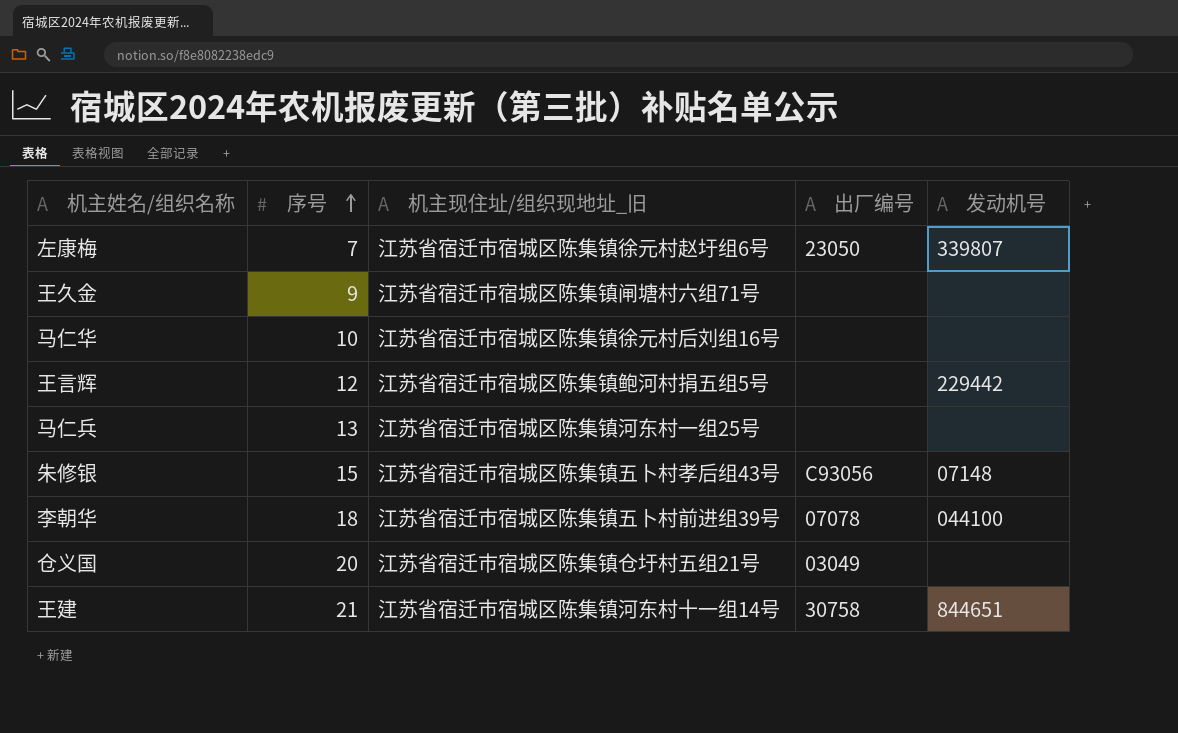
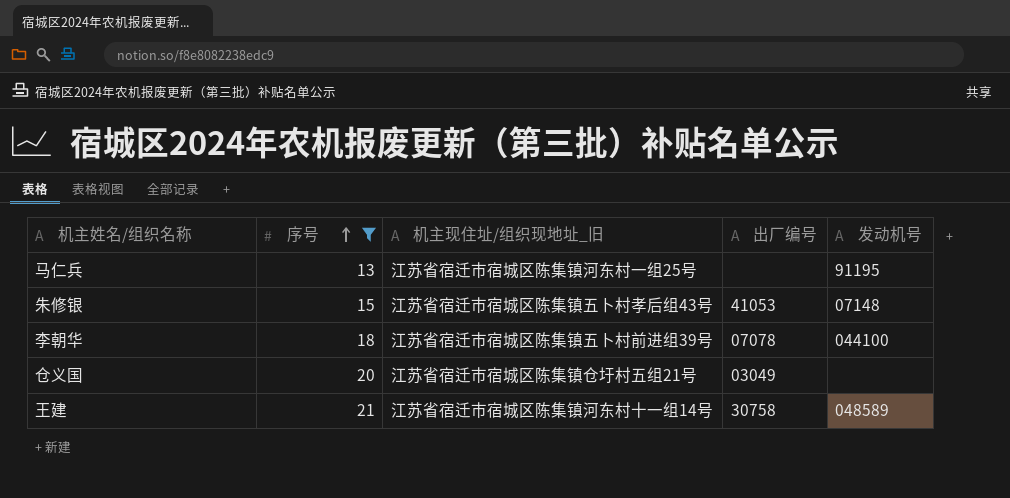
filter: none -> 序号 >= 13
马仁兵 | 发动机号: none -> 91195
朱修银 | 出厂编号: C93056 -> 41053
王建 | 发动机号: 844651 -> 048589

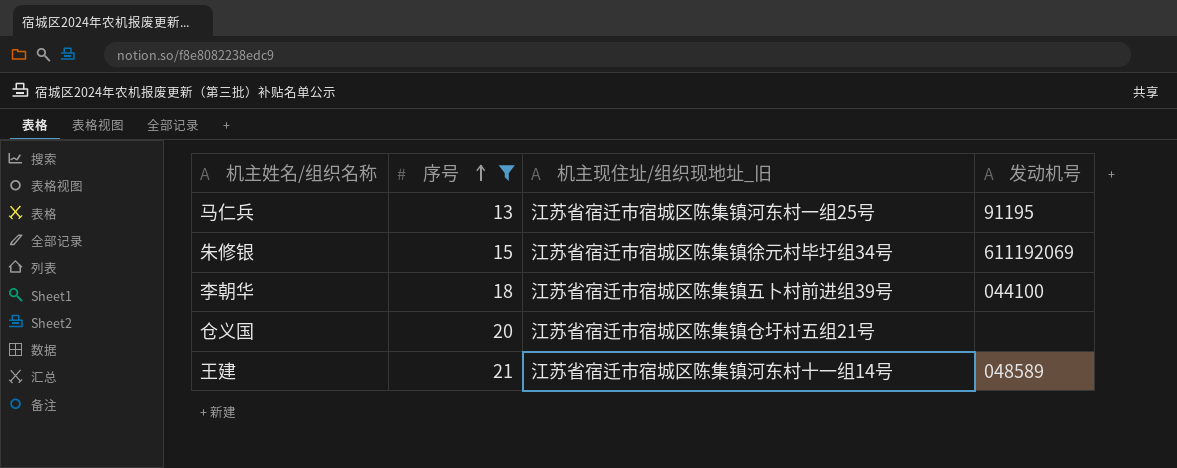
column 出厂编号 | position: 4 -> none
朱修银 | 机主现住址/组织现地址_旧: 江苏省宿迁市宿城区陈集镇五卜村孝后组43号 -> 江苏省宿迁市宿城区陈集镇徐元村毕圩组34号
朱修银 | 发动机号: 07148 -> 611192069

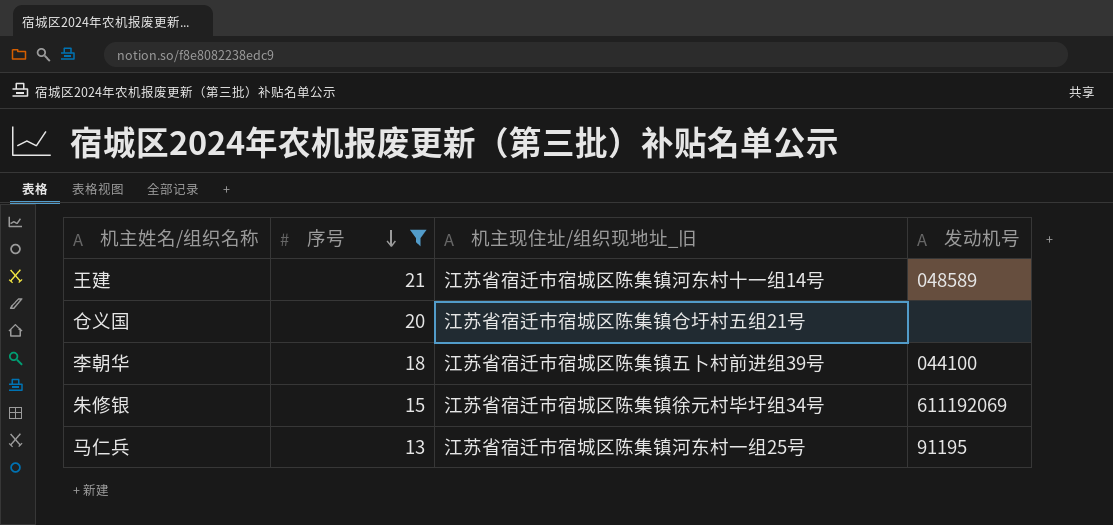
row order: 序号 ascending -> 序号 descending

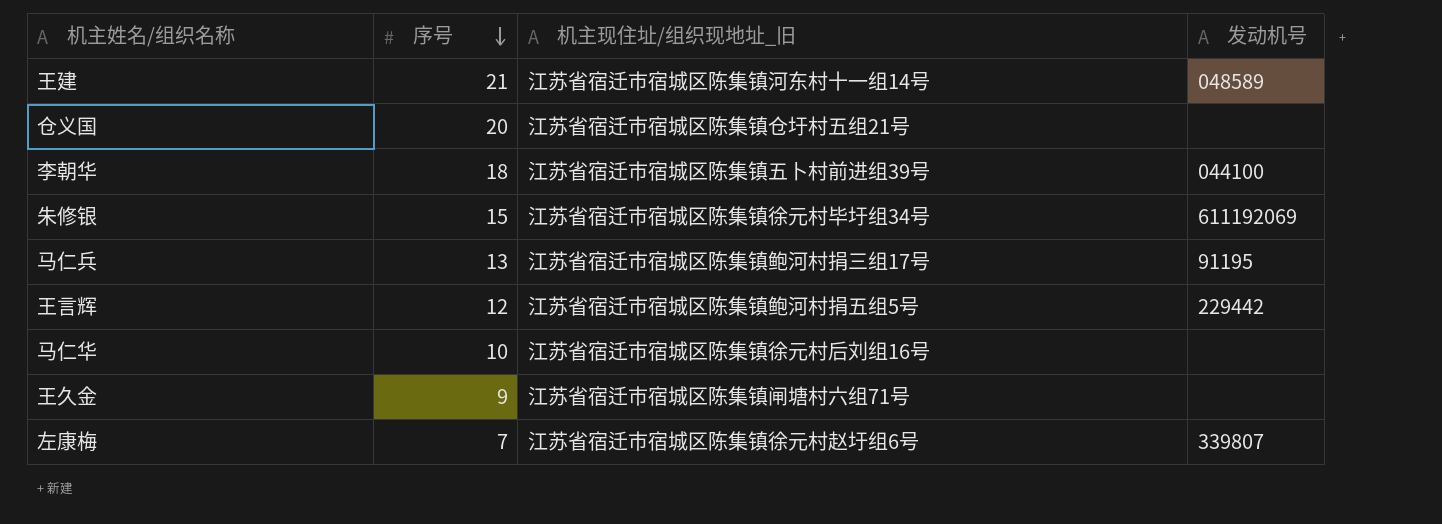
filter: 序号 >= 13 -> none
马仁兵 | 机主现住址/组织现地址_旧: 江苏省宿迁市宿城区陈集镇河东村一组25号 -> 江苏省宿迁市宿城区陈集镇鲍河村捐三组17号

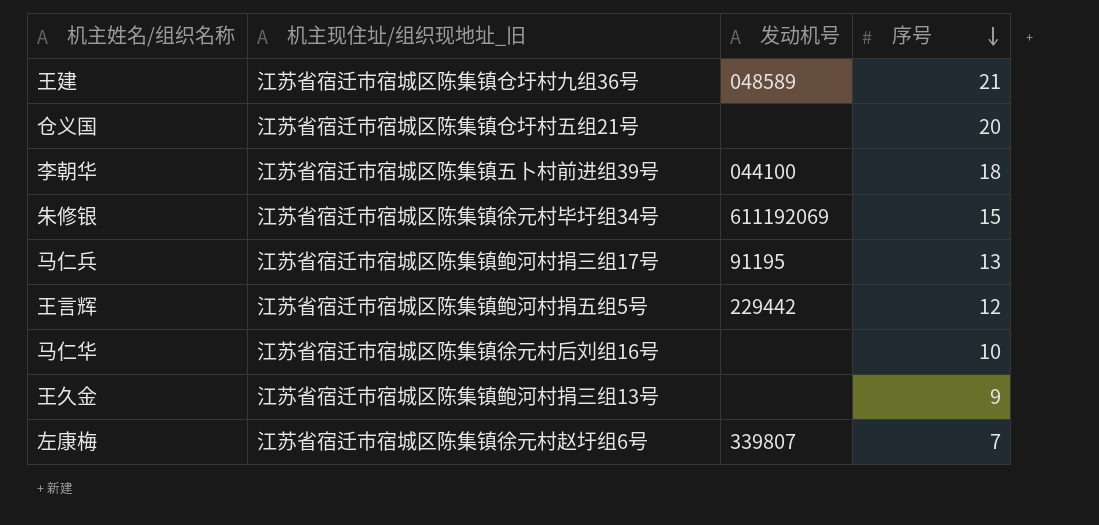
column 序号 | position: 2 -> 4
王建 | 机主现住址/组织现地址_旧: 江苏省宿迁市宿城区陈集镇河东村十一组14号 -> 江苏省宿迁市宿城区陈集镇仓圩村九组36号
王久金 | 机主现住址/组织现地址_旧: 江苏省宿迁市宿城区陈集镇闸塘村六组71号 -> 江苏省宿迁市宿城区陈集镇鲍河村捐三组13号

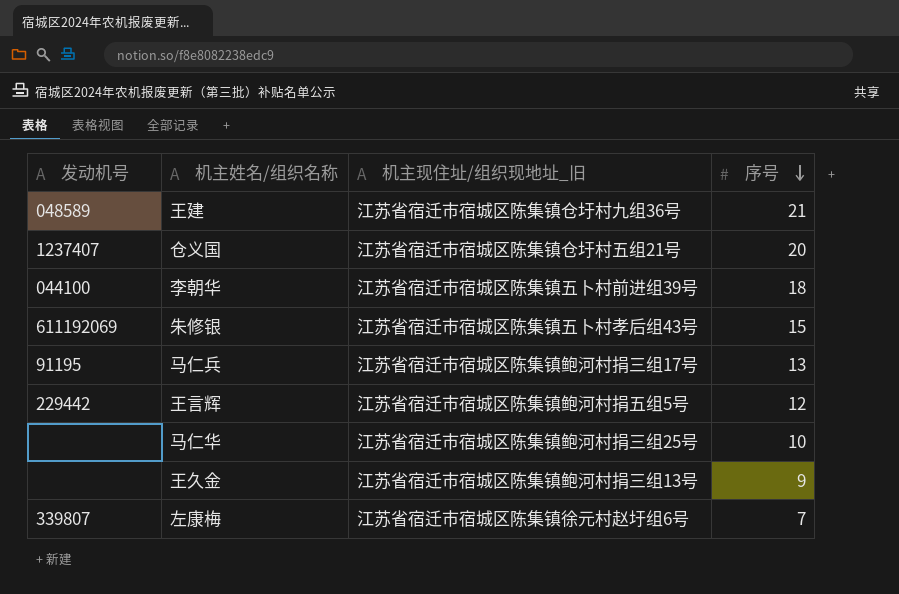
column 发动机号 | position: 3 -> 1
仓义国 | 发动机号: none -> 1237407
朱修银 | 机主现住址/组织现地址_旧: 江苏省宿迁市宿城区陈集镇徐元村毕圩组34号 -> 江苏省宿迁市宿城区陈集镇五卜村孝后组43号
马仁华 | 机主现住址/组织现地址_旧: 江苏省宿迁市宿城区陈集镇徐元村后刘组16号 -> 江苏省宿迁市宿城区陈集镇鲍河村捐三组25号

